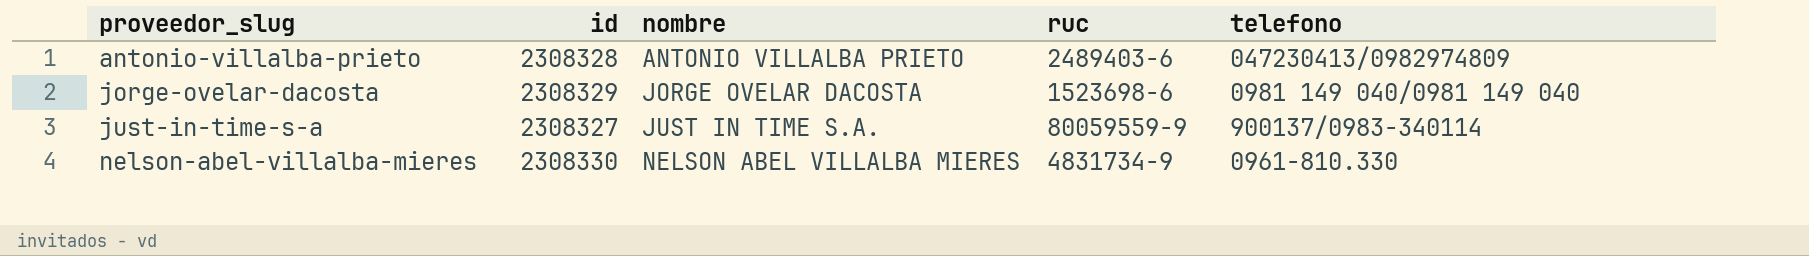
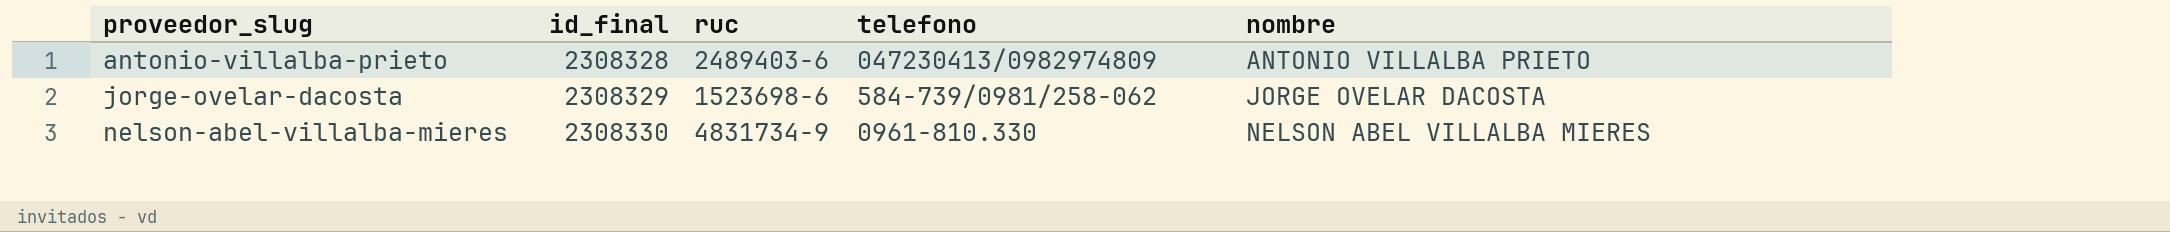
column name: id -> id_final
column nombre | position: 3 -> 5
row just-in-time-s-a: 2308327 | JUST IN TIME S.A. | 80059559-9 | 900137/0983-340114 -> none
jorge-ovelar-dacosta | telefono: 0981 149 040/0981 149 040 -> 584-739/0981/258-062

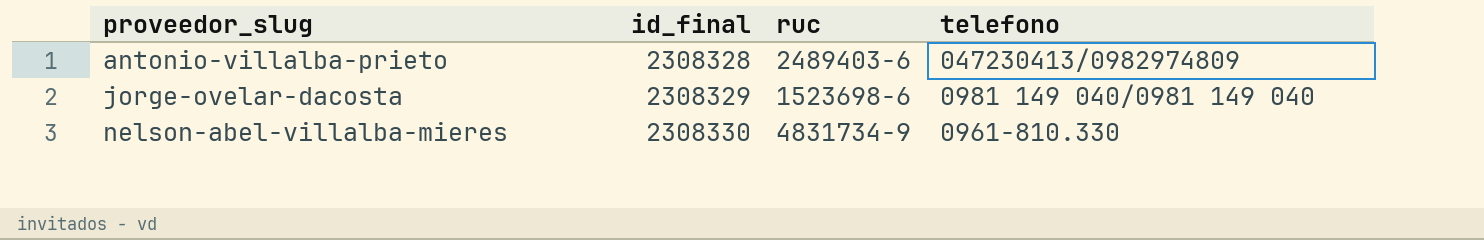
column nombre | position: 5 -> none
jorge-ovelar-dacosta | telefono: 584-739/0981/258-062 -> 0981 149 040/0981 149 040

